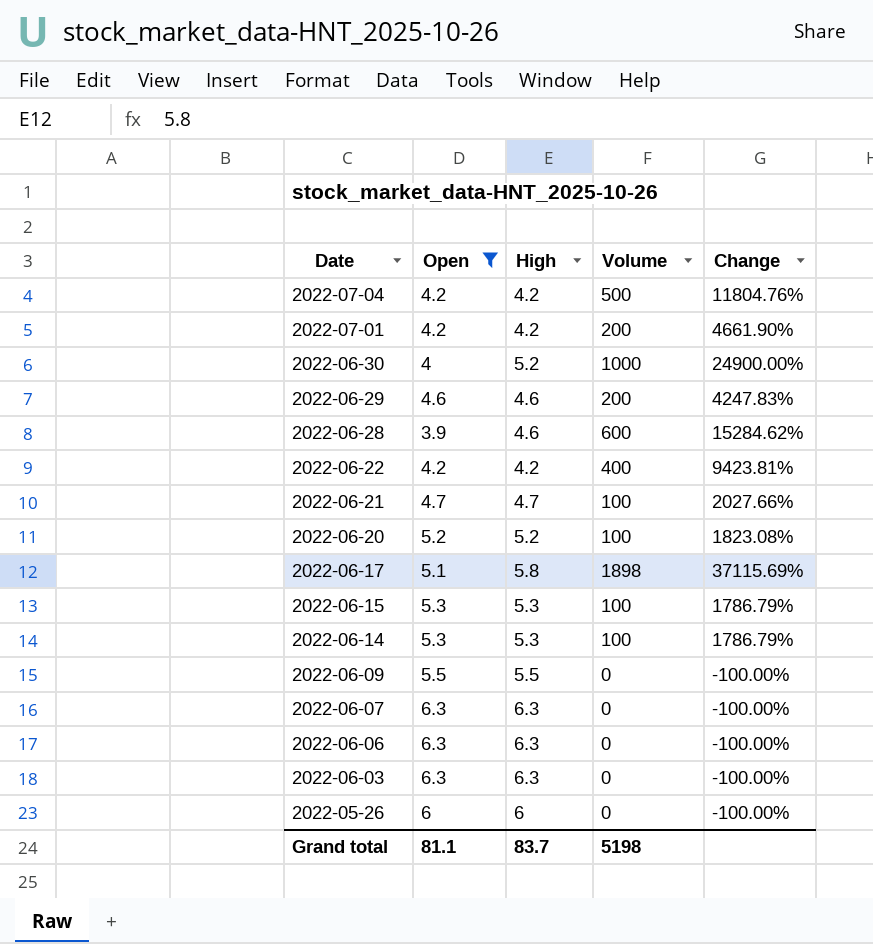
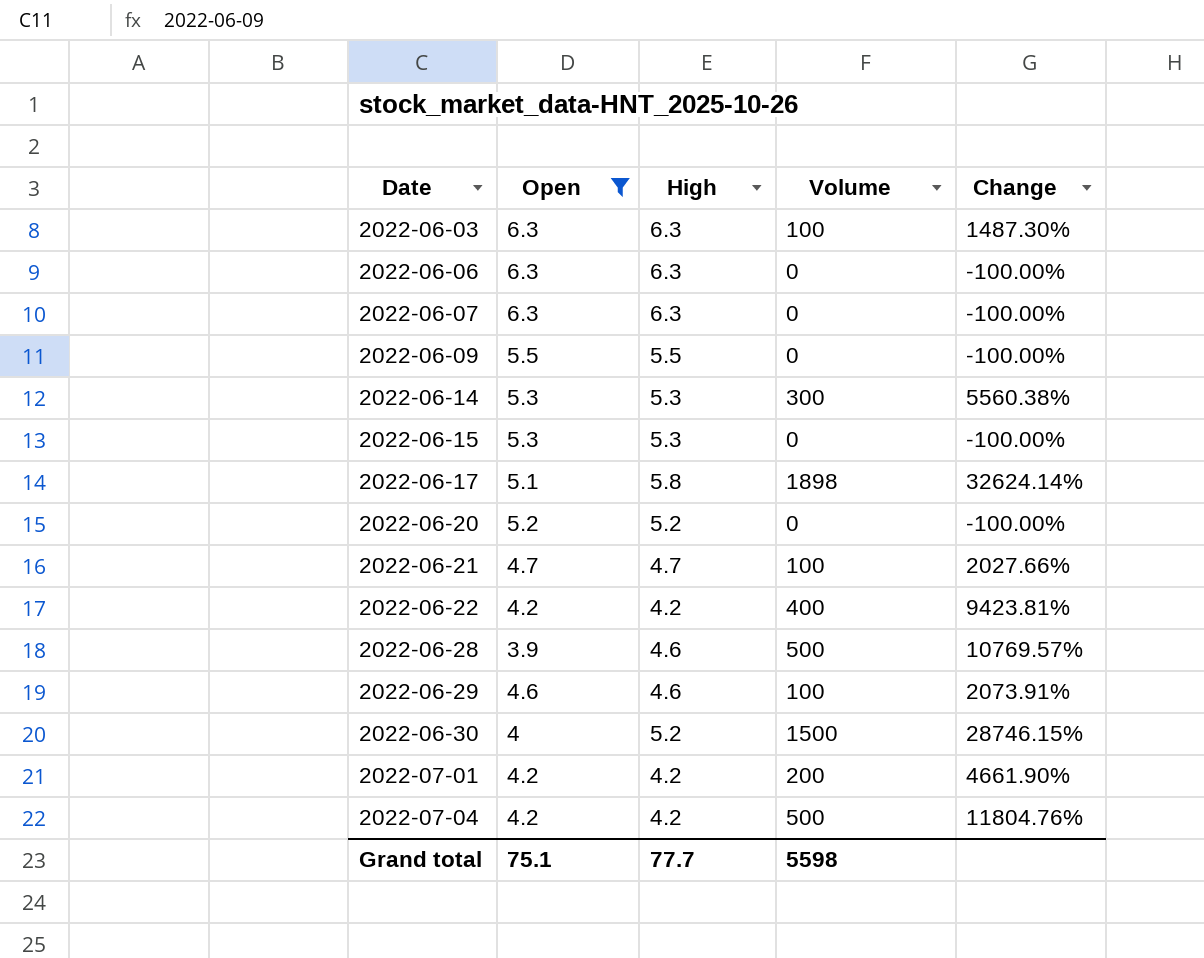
row order: Date descending -> Date ascending
column Change | formula: ([Volume] - [Open]) / [Open] -> ([Volume] - [High]) / [High]
row 2022-05-26: 6 | 6 | 0 | -100.00% -> none
2022-06-03 | Volume: 0 -> 100
2022-06-14 | Volume: 100 -> 300
2022-06-15 | Volume: 100 -> 0
2022-06-20 | Volume: 100 -> 0
2022-06-28 | Volume: 600 -> 500
2022-06-29 | Volume: 200 -> 100
2022-06-30 | Volume: 1000 -> 1500
Grand total | Open: 81.1 -> 75.1
Grand total | High: 83.7 -> 77.7
Grand total | Volume: 5198 -> 5598

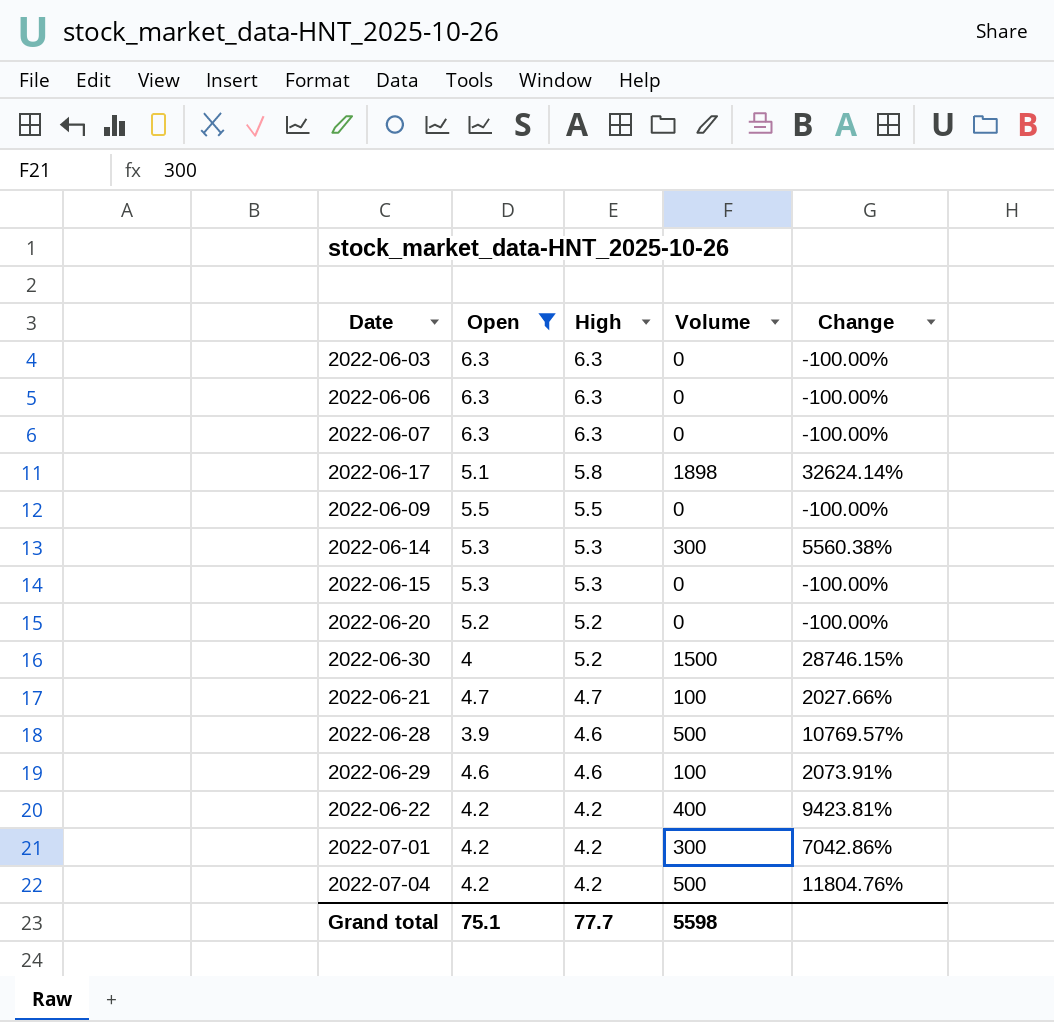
row order: Date ascending -> High descending
2022-06-03 | Volume: 100 -> 0
2022-06-03 | Change: 1487.30% -> -100.00%
2022-07-01 | Volume: 200 -> 300
2022-07-01 | Change: 4661.90% -> 7042.86%

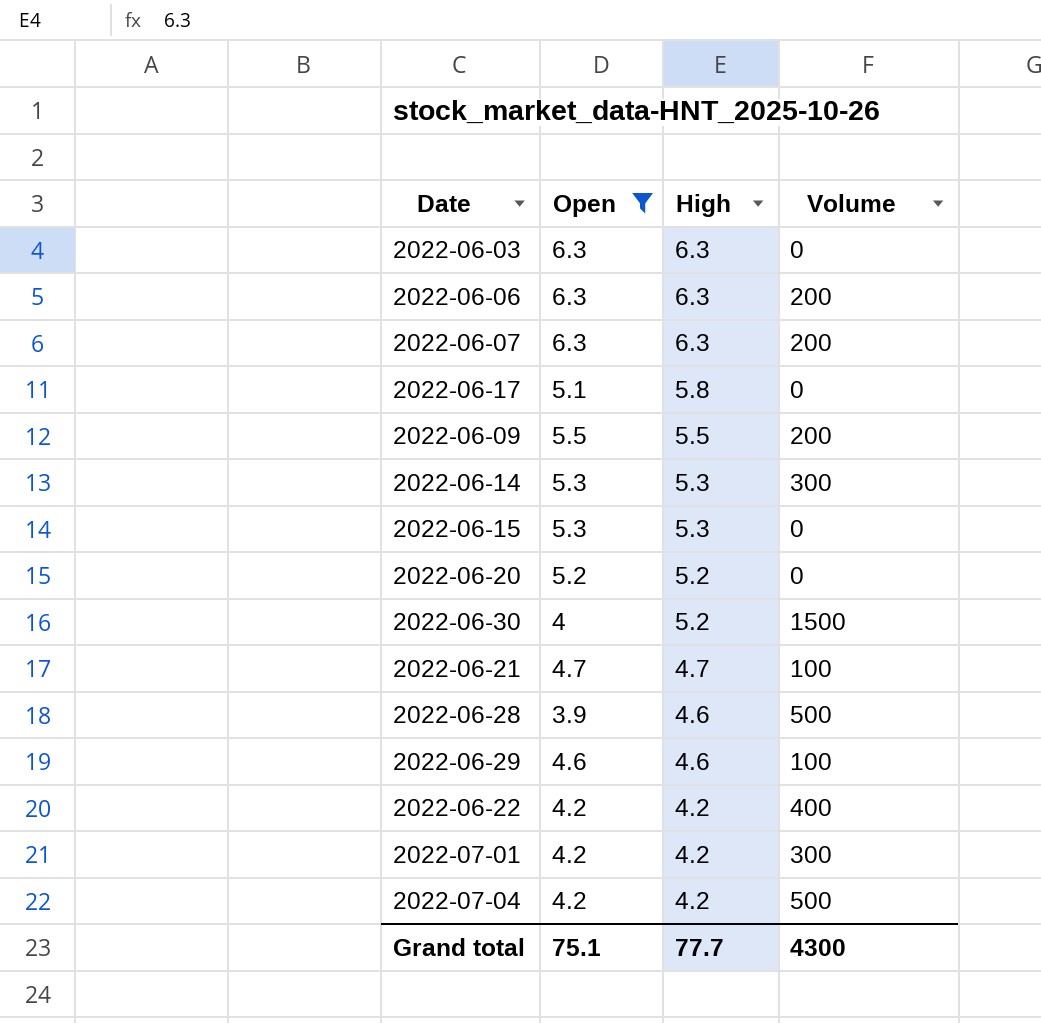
column Change | formula: ([Volume] - [High]) / [High] -> none
2022-06-06 | Volume: 0 -> 200
2022-06-07 | Volume: 0 -> 200
2022-06-17 | Volume: 1898 -> 0
2022-06-09 | Volume: 0 -> 200
Grand total | Volume: 5598 -> 4300

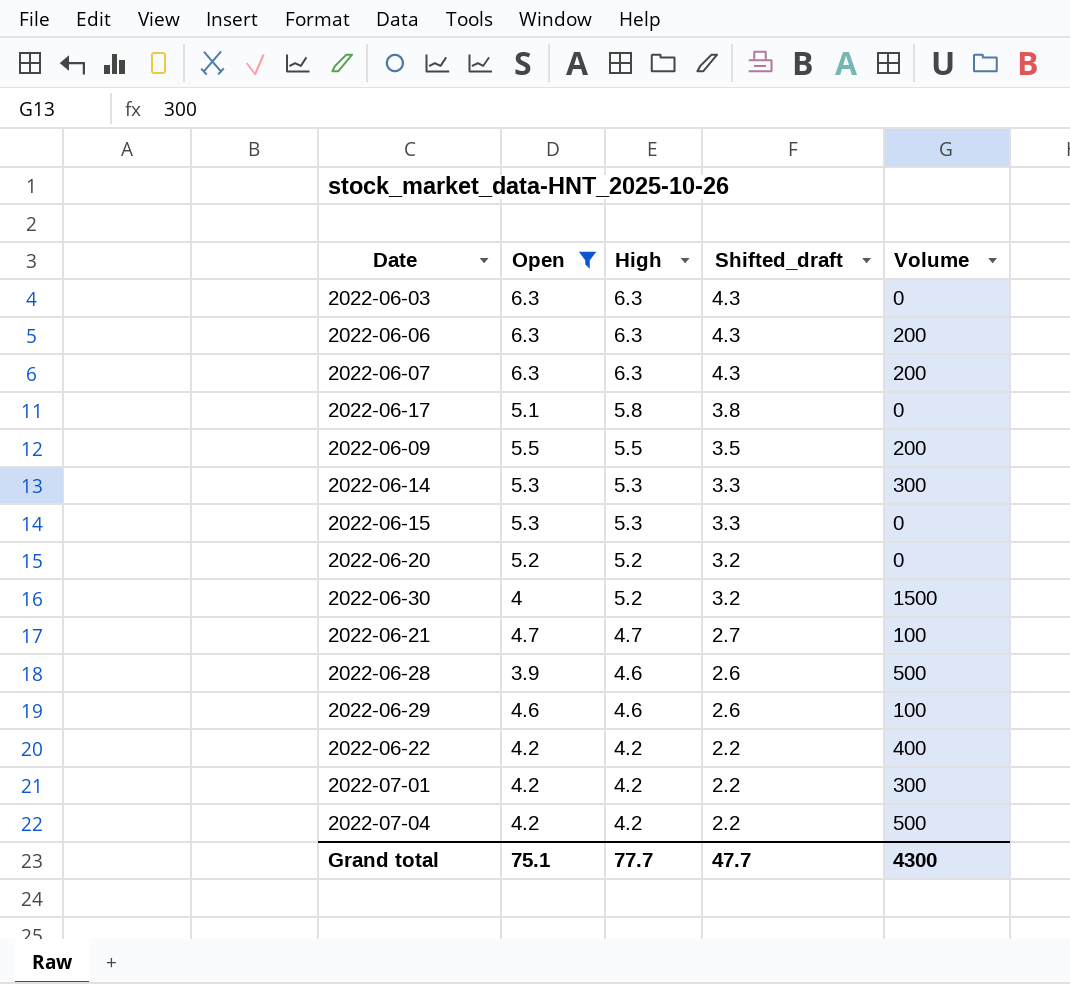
column Shifted_draft | formula: none -> [High] - 2

